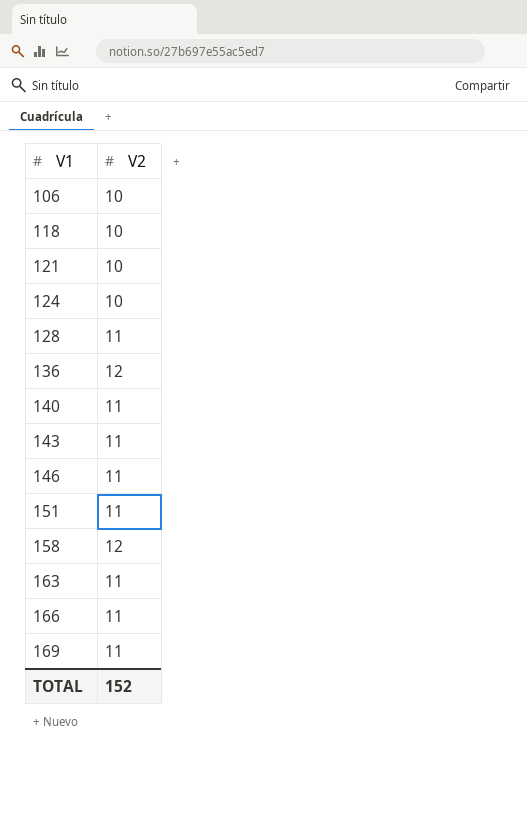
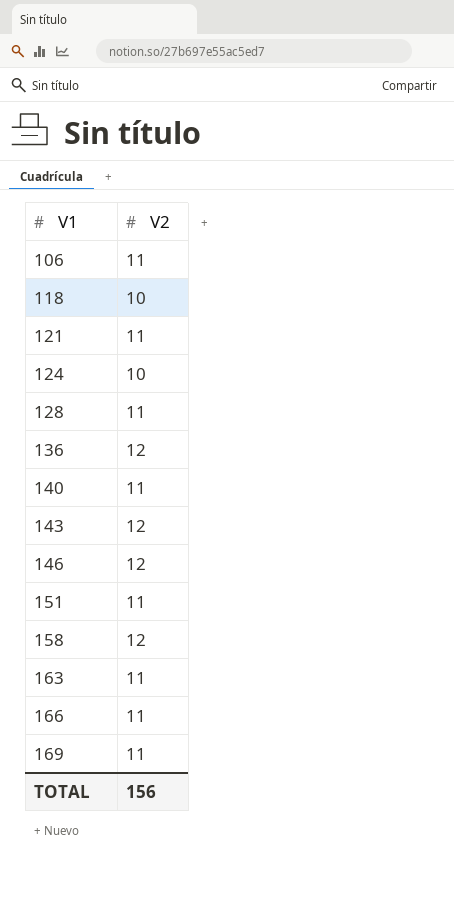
106 | V2: 10 -> 11
121 | V2: 10 -> 11
143 | V2: 11 -> 12
146 | V2: 11 -> 12
TOTAL | V2: 152 -> 156

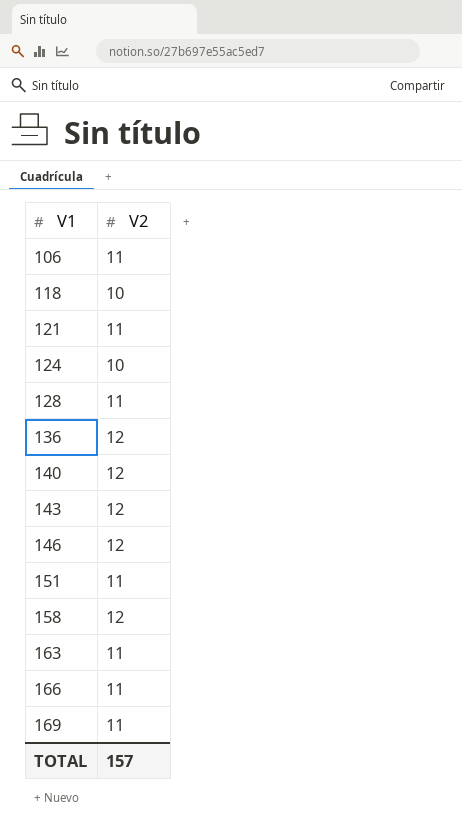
140 | V2: 11 -> 12
TOTAL | V2: 156 -> 157

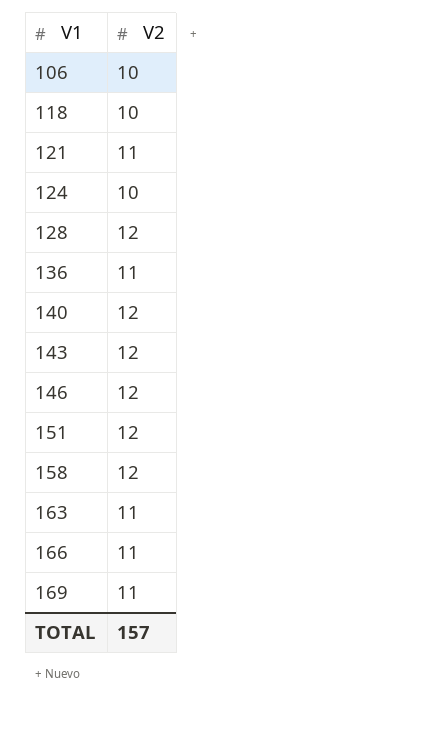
106 | V2: 11 -> 10
128 | V2: 11 -> 12
136 | V2: 12 -> 11
151 | V2: 11 -> 12

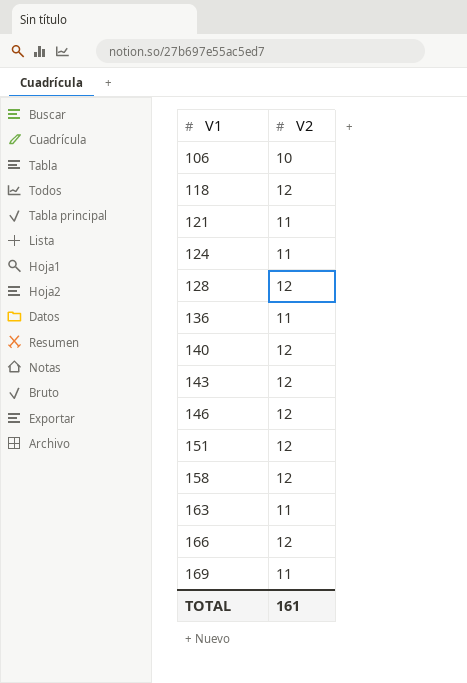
118 | V2: 10 -> 12
124 | V2: 10 -> 11
166 | V2: 11 -> 12
TOTAL | V2: 157 -> 161

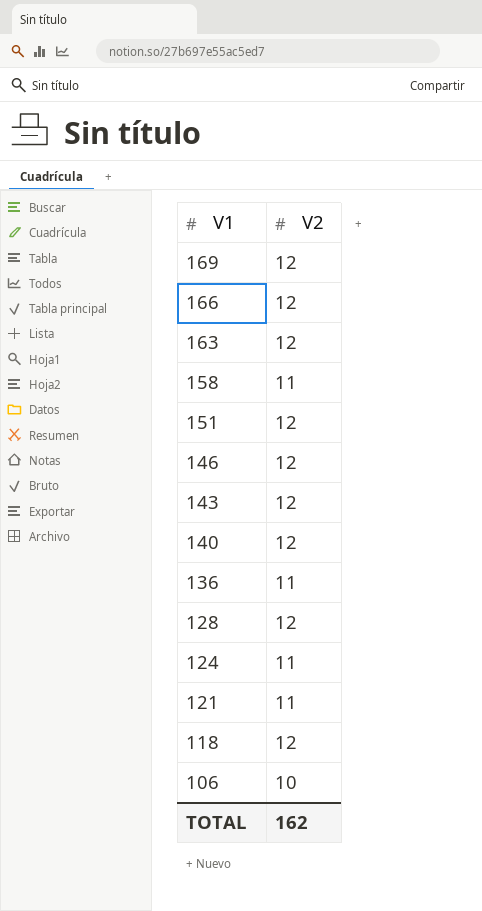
row order: V1 ascending -> V1 descending
169 | V2: 11 -> 12
163 | V2: 11 -> 12
158 | V2: 12 -> 11
TOTAL | V2: 161 -> 162

